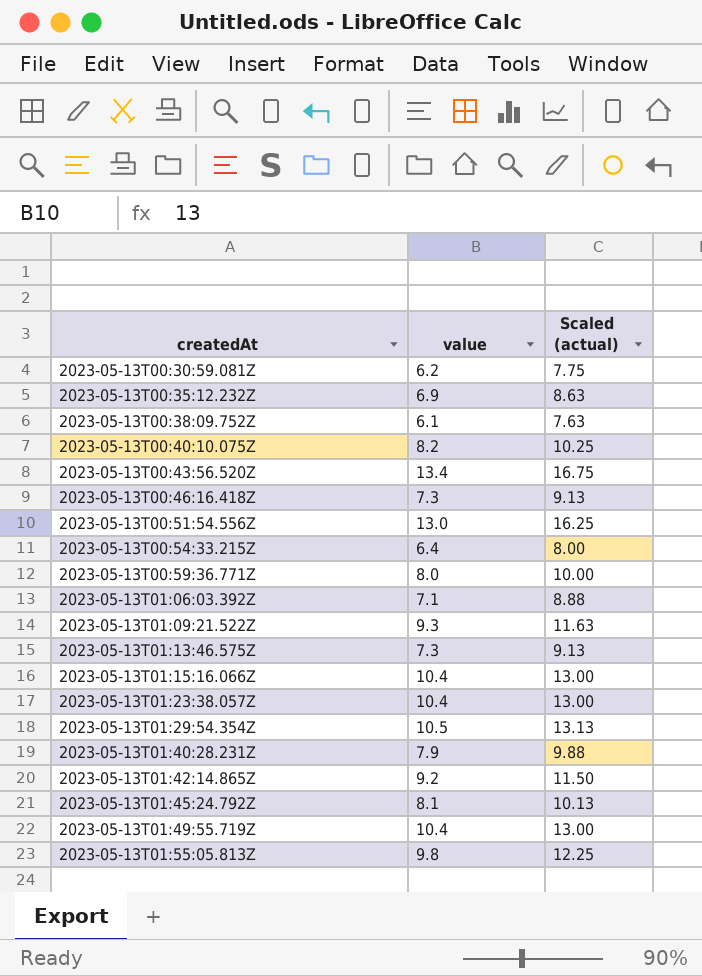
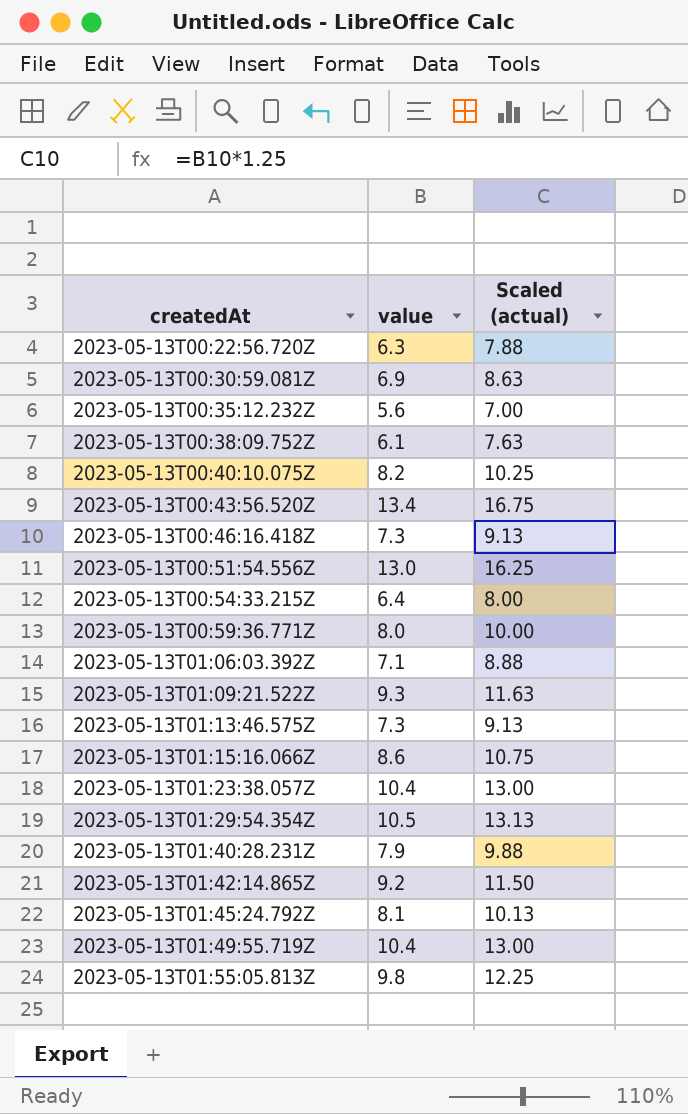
row 2023-05-13T00:22:56.720Z: none -> 6.3 | 7.88
2023-05-13T00:30:59.081Z | value: 6.2 -> 6.9
2023-05-13T00:30:59.081Z | Scaled (actual): 7.75 -> 8.63
2023-05-13T00:35:12.232Z | value: 6.9 -> 5.6
2023-05-13T00:35:12.232Z | Scaled (actual): 8.63 -> 7.00
2023-05-13T01:15:16.066Z | value: 10.4 -> 8.6
2023-05-13T01:15:16.066Z | Scaled (actual): 13.00 -> 10.75

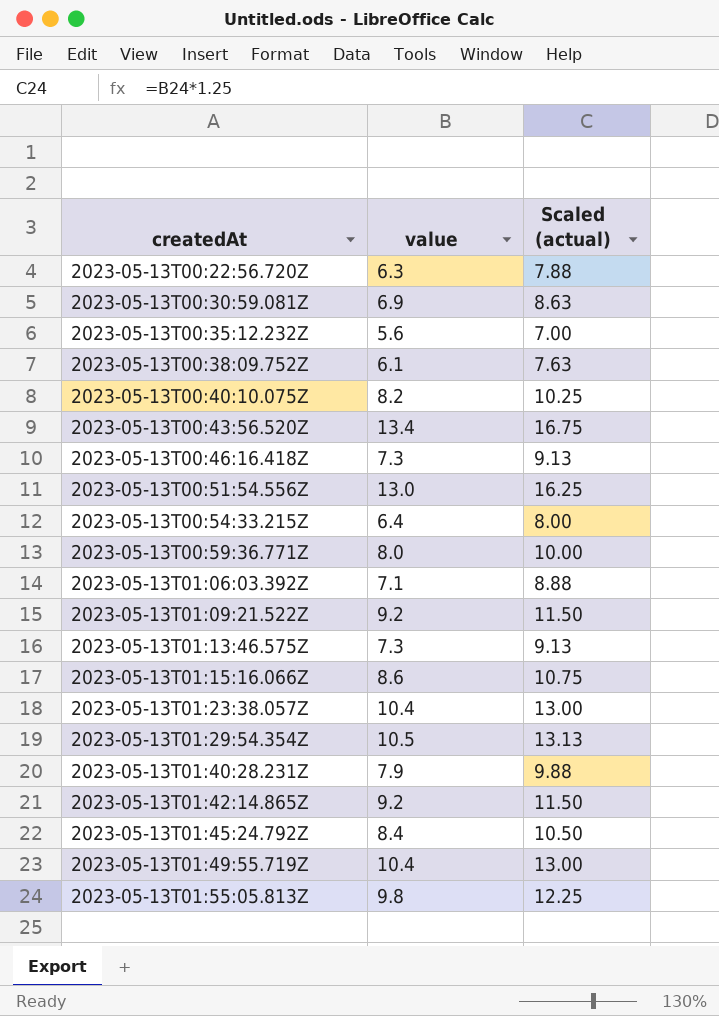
2023-05-13T01:09:21.522Z | value: 9.3 -> 9.2
2023-05-13T01:09:21.522Z | Scaled (actual): 11.63 -> 11.50
2023-05-13T01:45:24.792Z | value: 8.1 -> 8.4
2023-05-13T01:45:24.792Z | Scaled (actual): 10.13 -> 10.50

